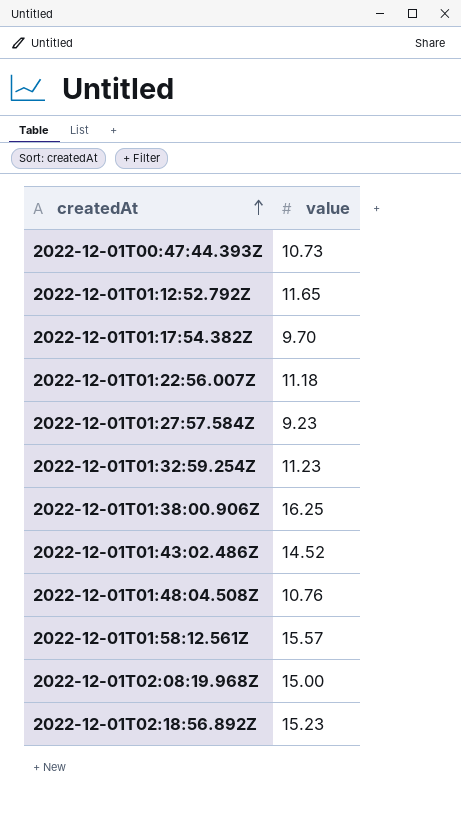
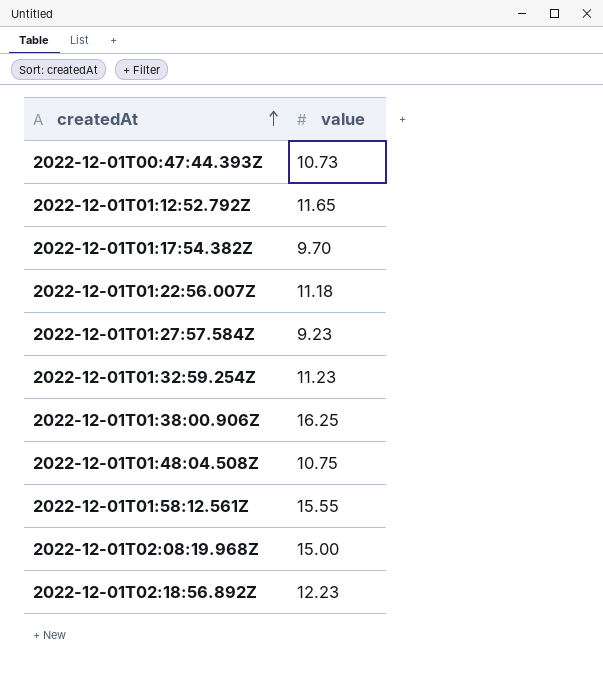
row 2022-12-01T01:43:02.486Z: 14.52 -> none
2022-12-01T01:48:04.508Z | value: 10.76 -> 10.75
2022-12-01T01:58:12.561Z | value: 15.57 -> 15.55
2022-12-01T02:18:56.892Z | value: 15.23 -> 12.23

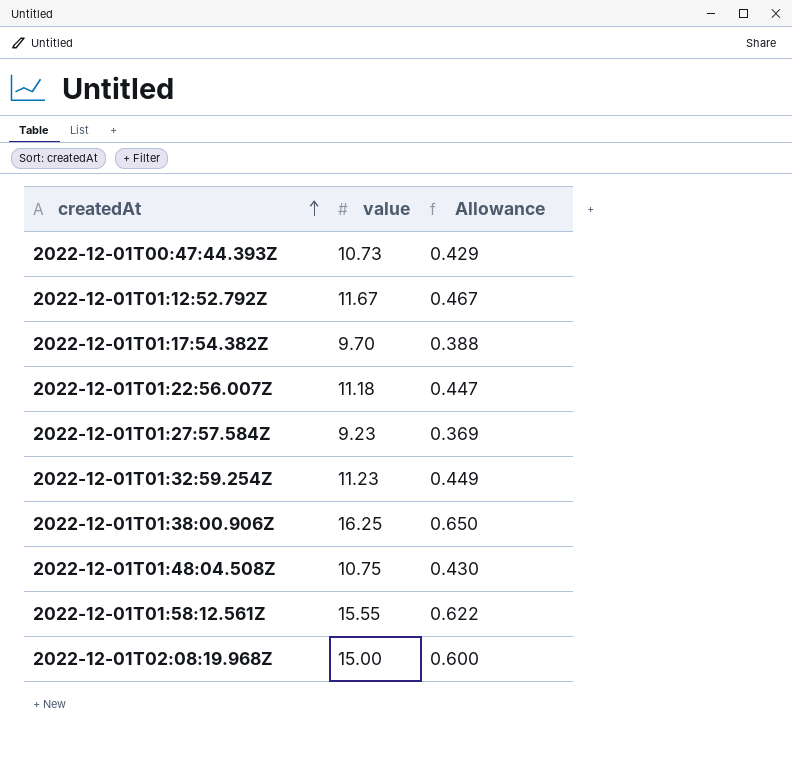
column Allowance | formula: none -> [value] * 0.04
row 2022-12-01T02:18:56.892Z: 12.23 -> none
2022-12-01T01:12:52.792Z | value: 11.65 -> 11.67

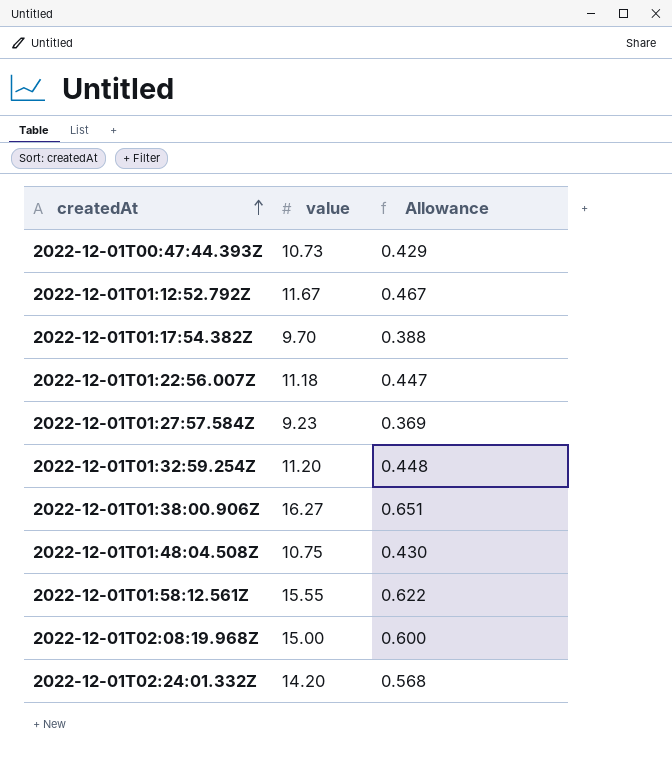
2022-12-01T01:32:59.254Z | value: 11.23 -> 11.20
2022-12-01T01:32:59.254Z | Allowance: 0.449 -> 0.448
2022-12-01T01:38:00.906Z | value: 16.25 -> 16.27
2022-12-01T01:38:00.906Z | Allowance: 0.650 -> 0.651
row 2022-12-01T02:24:01.332Z: none -> 14.20 | 0.568

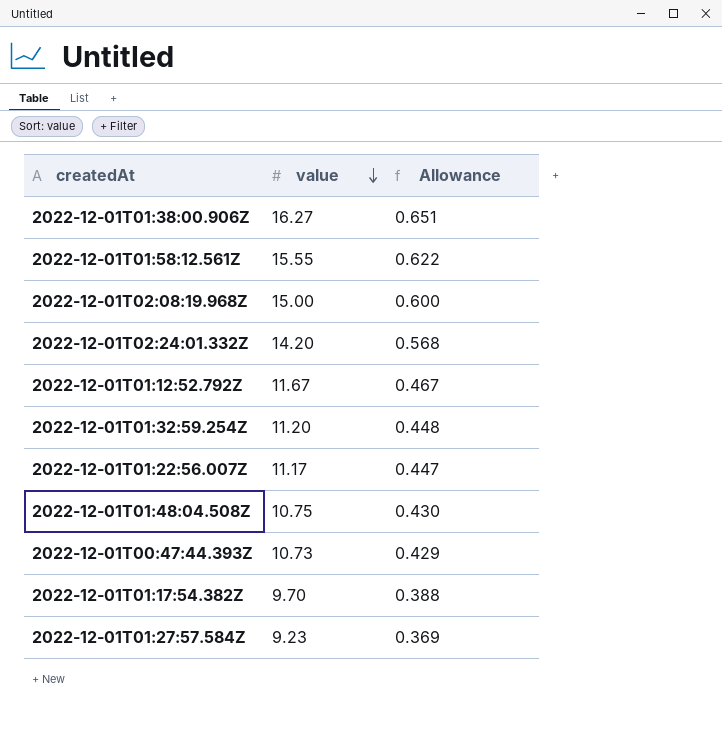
row order: createdAt ascending -> value descending
2022-12-01T01:22:56.007Z | value: 11.18 -> 11.17

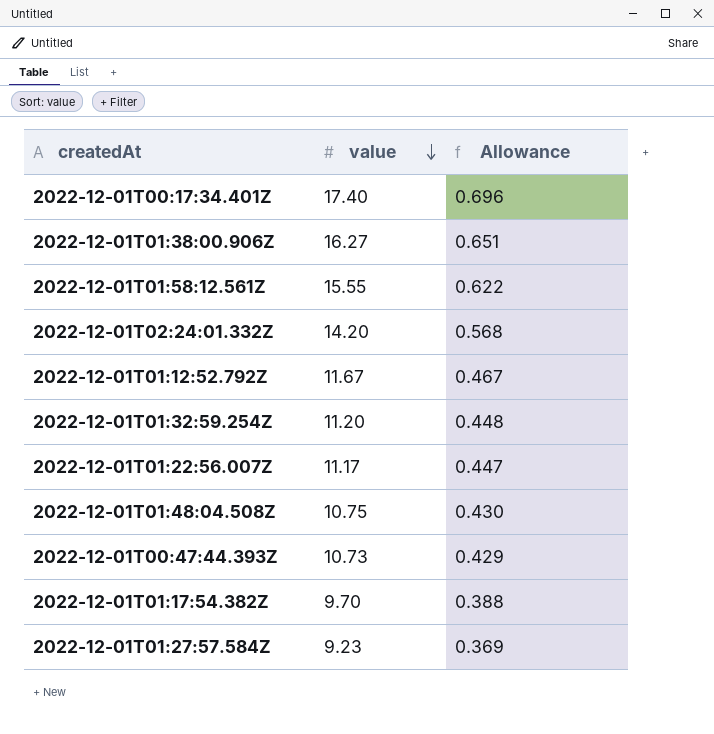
row 2022-12-01T02:08:19.968Z: 15.00 | 0.600 -> none
row 2022-12-01T00:17:34.401Z: none -> 17.40 | 0.696

